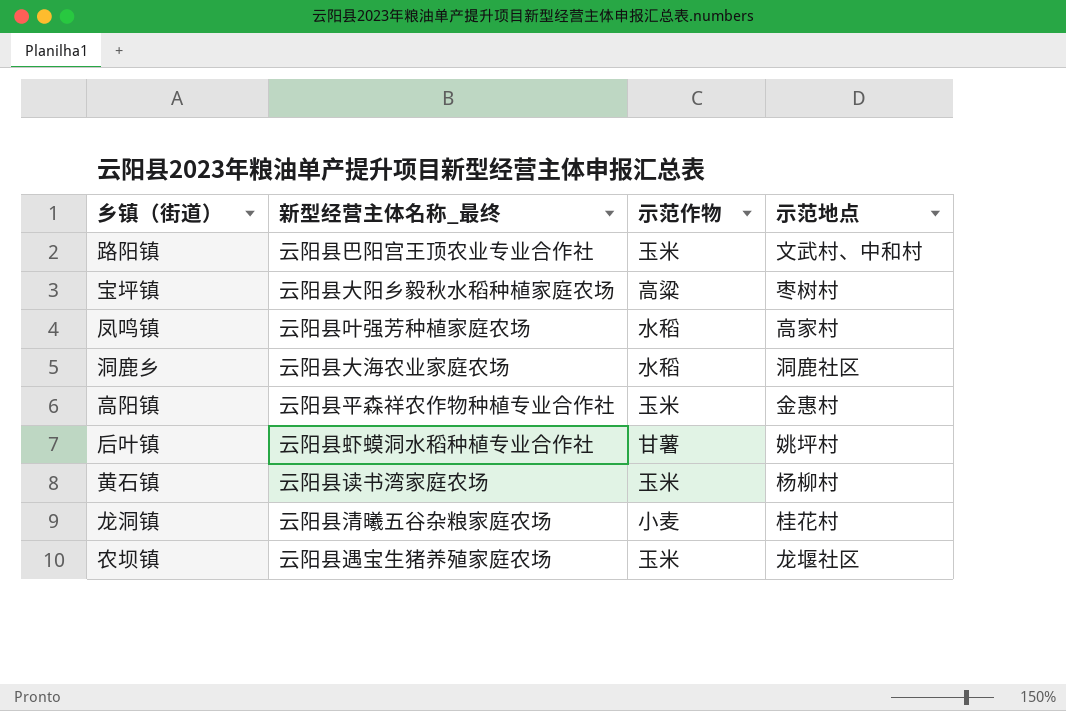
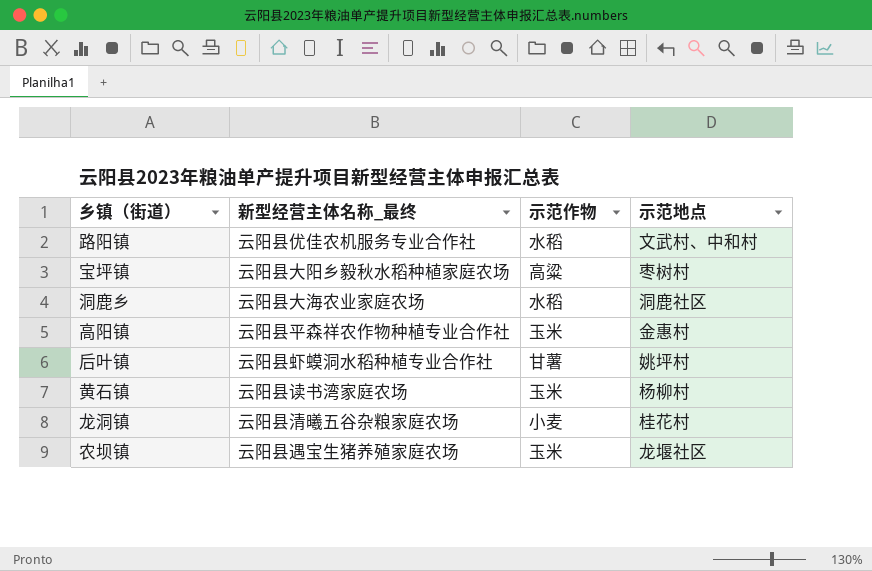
row 凤鸣镇: 云阳县叶强芳种植家庭农场 | 水稻 | 高家村 -> none
路阳镇 | 新型经营主体名称_最终: 云阳县巴阳宫王顶农业专业合作社 -> 云阳县优佳农机服务专业合作社
路阳镇 | 示范作物: 玉米 -> 水稻

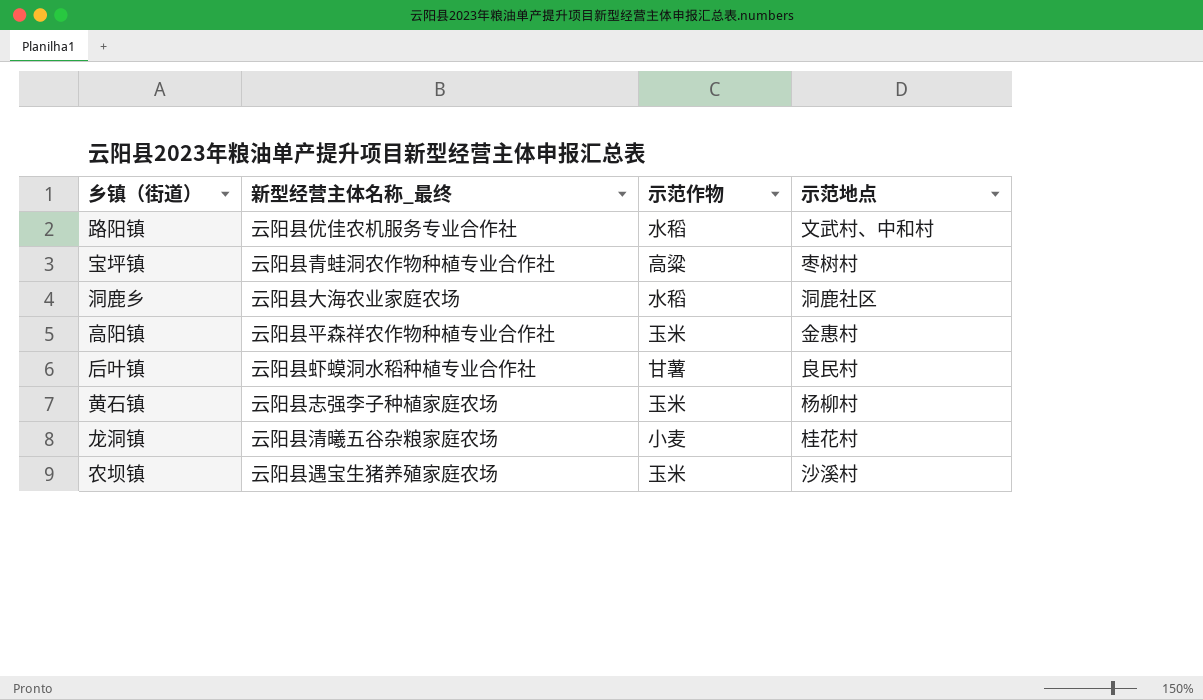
宝坪镇 | 新型经营主体名称_最终: 云阳县大阳乡毅秋水稻种植家庭农场 -> 云阳县青蛙洞农作物种植专业合作社
后叶镇 | 示范地点: 姚坪村 -> 良民村
黄石镇 | 新型经营主体名称_最终: 云阳县读书湾家庭农场 -> 云阳县志强李子种植家庭农场
农坝镇 | 示范地点: 龙堰社区 -> 沙溪村

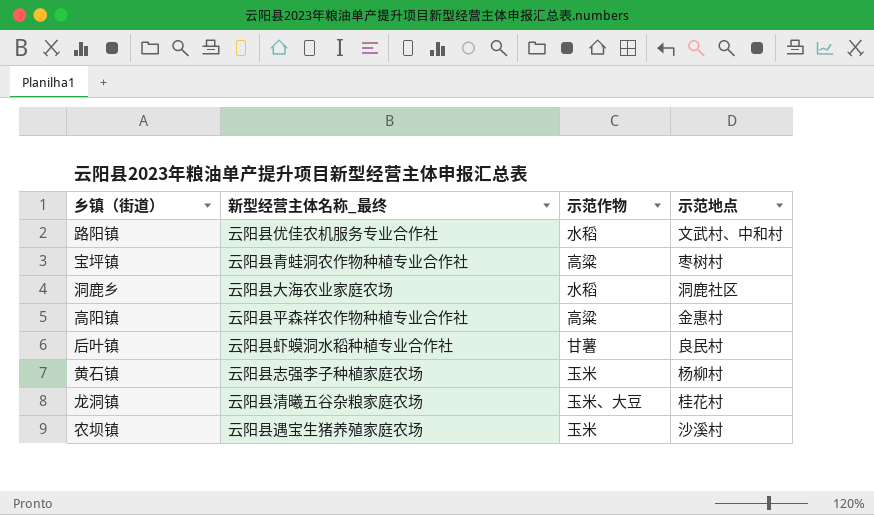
高阳镇 | 示范作物: 玉米 -> 高粱
龙洞镇 | 示范作物: 小麦 -> 玉米、大豆

